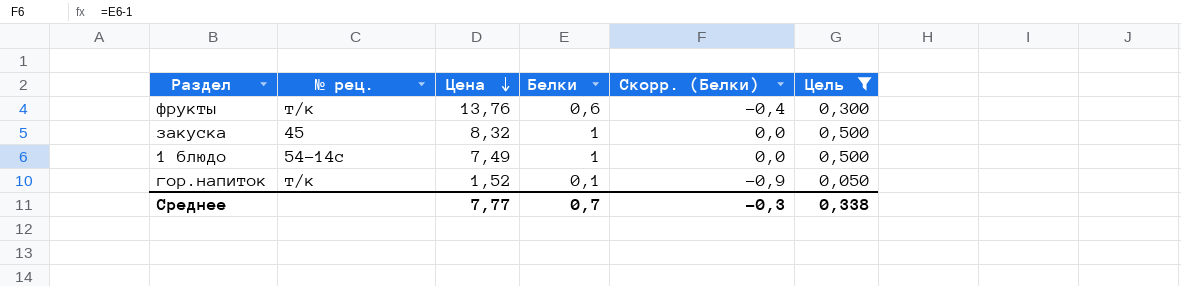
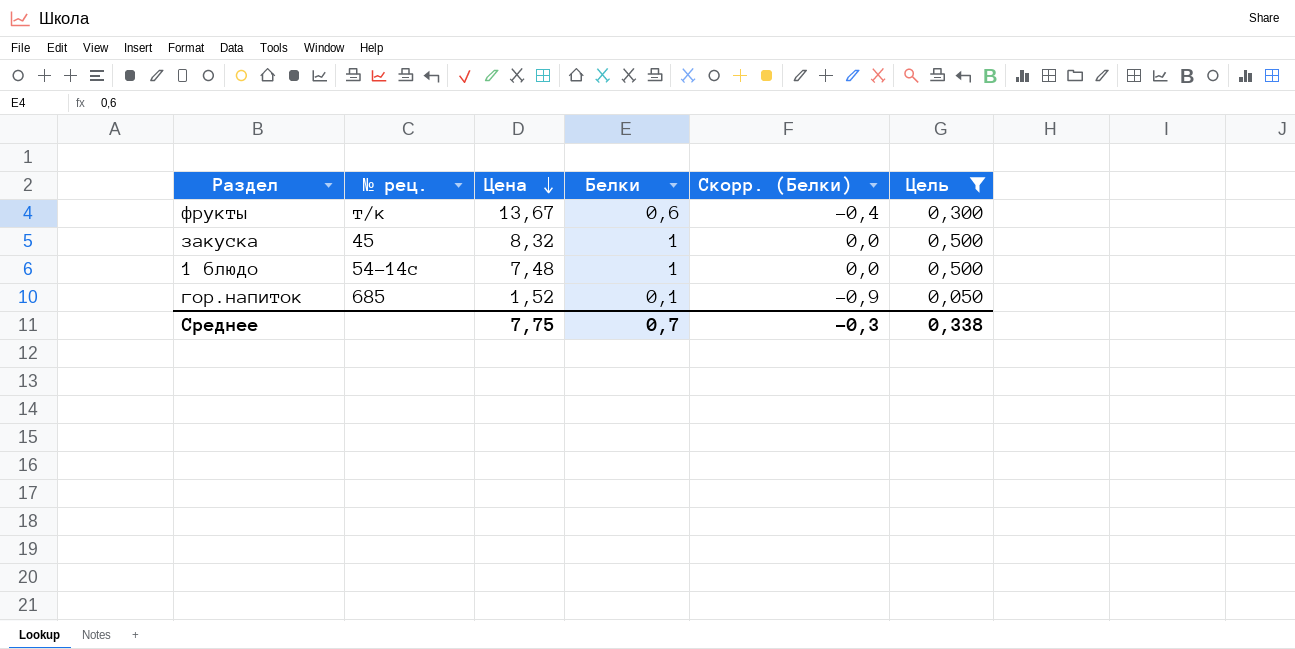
фрукты | Цена: 13,76 -> 13,67
1 блюдо | Цена: 7,49 -> 7,48
гор.напиток | № рец.: т/к -> 685
Среднее | Цена: 7,77 -> 7,75

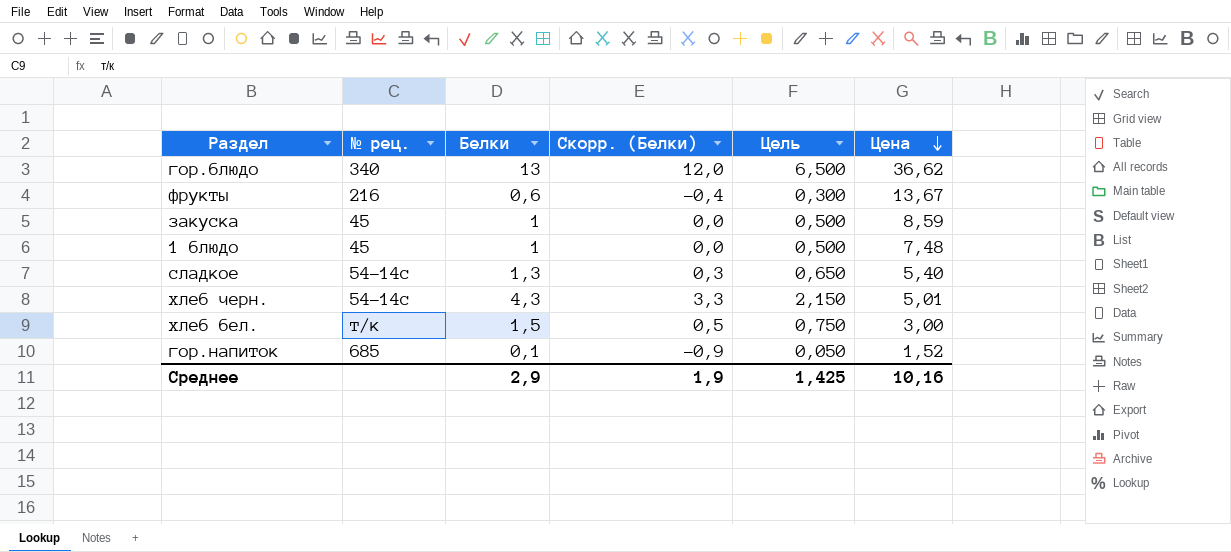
filter: Цель <= 0,500 -> none
column Цена | position: 3 -> 6
фрукты | № рец.: т/к -> 216
закуска | Цена: 8,32 -> 8,59
1 блюдо | № рец.: 54-14с -> 45
Среднее | Белки: 0,7 -> 2,9
Среднее | Скорр. (Белки): -0,3 -> 1,9
Среднее | Цель: 0,338 -> 1,425
Среднее | Цена: 7,75 -> 10,16

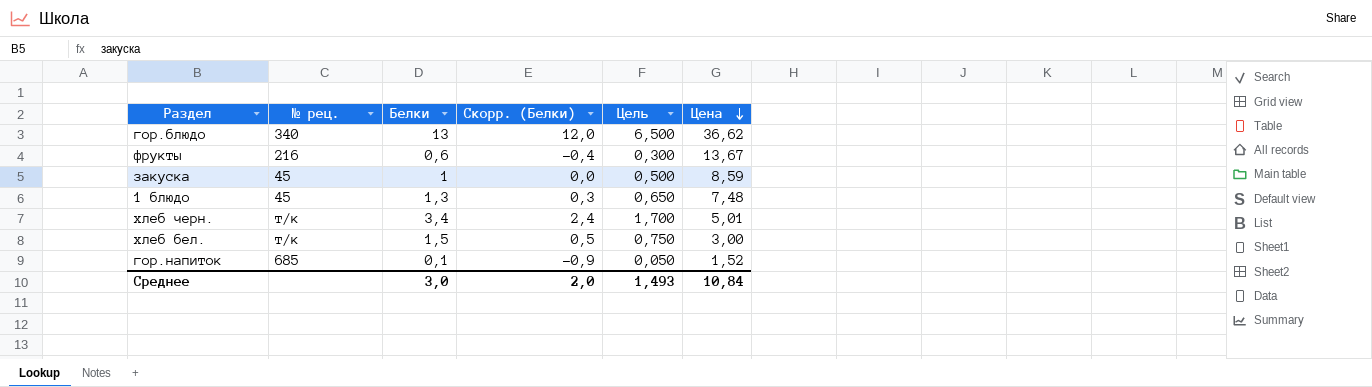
row сладкое: 54-14с | 1,3 | 0,3 | 0,650 | 5,40 -> none
1 блюдо | Белки: 1 -> 1,3
1 блюдо | Скорр. (Белки): 0,0 -> 0,3
1 блюдо | Цель: 0,500 -> 0,650
хлеб черн. | № рец.: 54-14с -> т/к
хлеб черн. | Белки: 4,3 -> 3,4
хлеб черн. | Скорр. (Белки): 3,3 -> 2,4
хлеб черн. | Цель: 2,150 -> 1,700
Среднее | Белки: 2,9 -> 3,0
Среднее | Скорр. (Белки): 1,9 -> 2,0
Среднее | Цель: 1,425 -> 1,493
Среднее | Цена: 10,16 -> 10,84

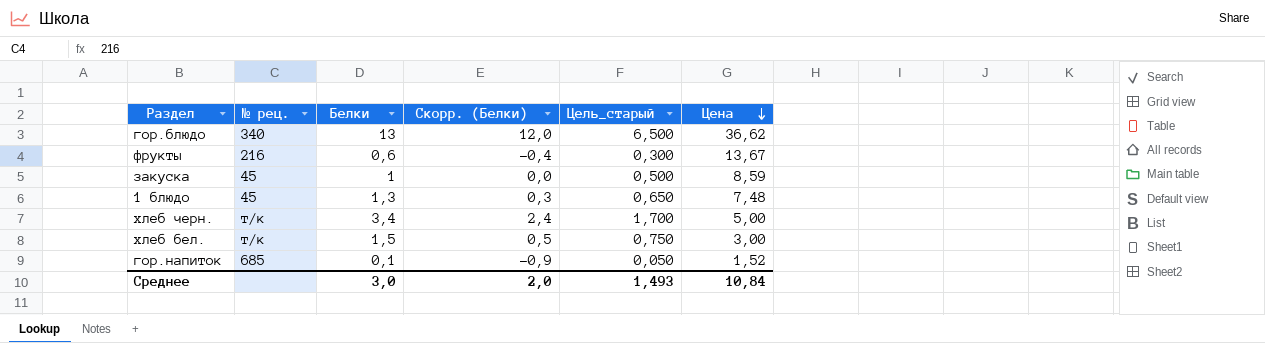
column name: Цель -> Цель_старый
хлеб черн. | Цена: 5,01 -> 5,00

